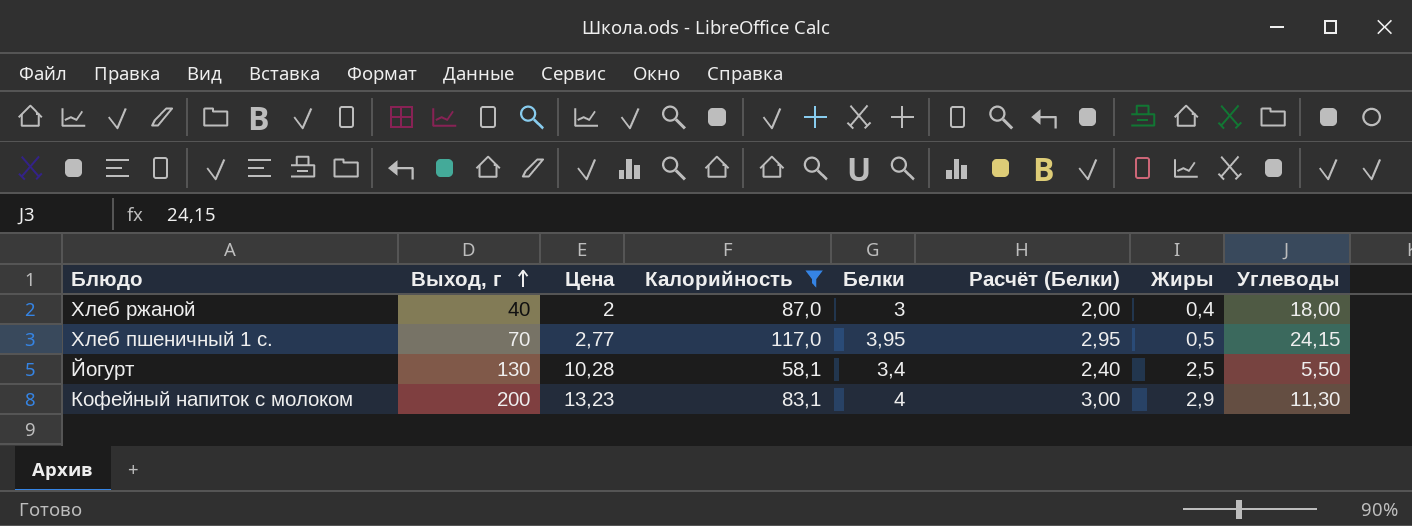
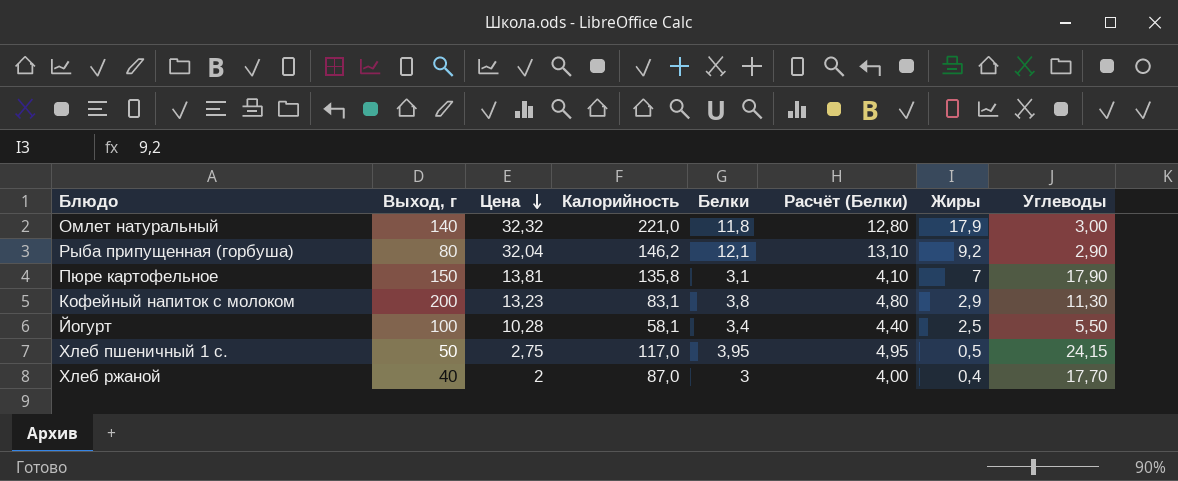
filter: Калорийность <= 117,0 -> none
row order: Выход, г ascending -> Цена descending
column Расчёт (Белки) | formula: [Белки] - 1 -> [Белки] + 1
Кофейный напиток с молоком | Белки: 4 -> 3,8
Йогурт | Выход, г: 130 -> 100
Хлеб пшеничный 1 с. | Выход, г: 70 -> 50
Хлеб пшеничный 1 с. | Цена: 2,77 -> 2,75
Хлеб ржаной | Углеводы: 18,00 -> 17,70

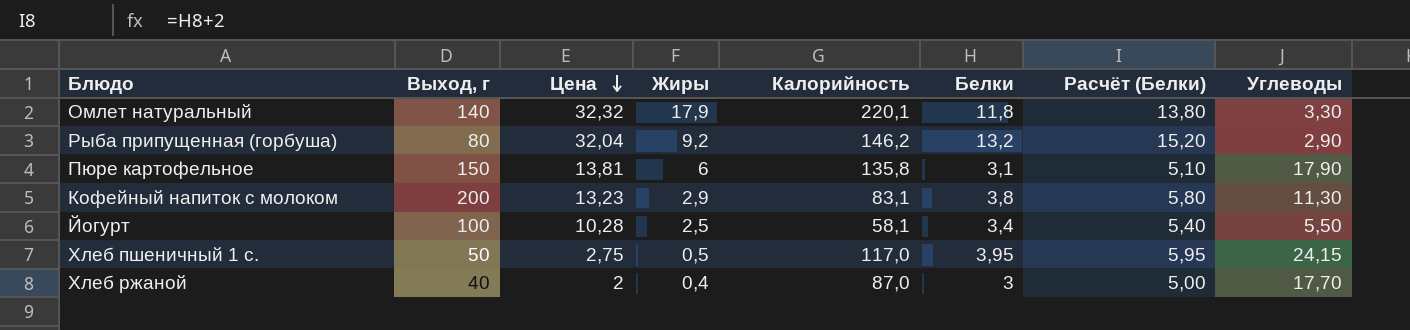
column Жиры | position: 7 -> 4
column Расчёт (Белки) | formula: [Белки] + 1 -> [Белки] + 2
Омлет натуральный | Калорийность: 221,0 -> 220,1
Омлет натуральный | Углеводы: 3,00 -> 3,30
Рыба припущенная (горбуша) | Белки: 12,1 -> 13,2
Пюре картофельное | Жиры: 7 -> 6

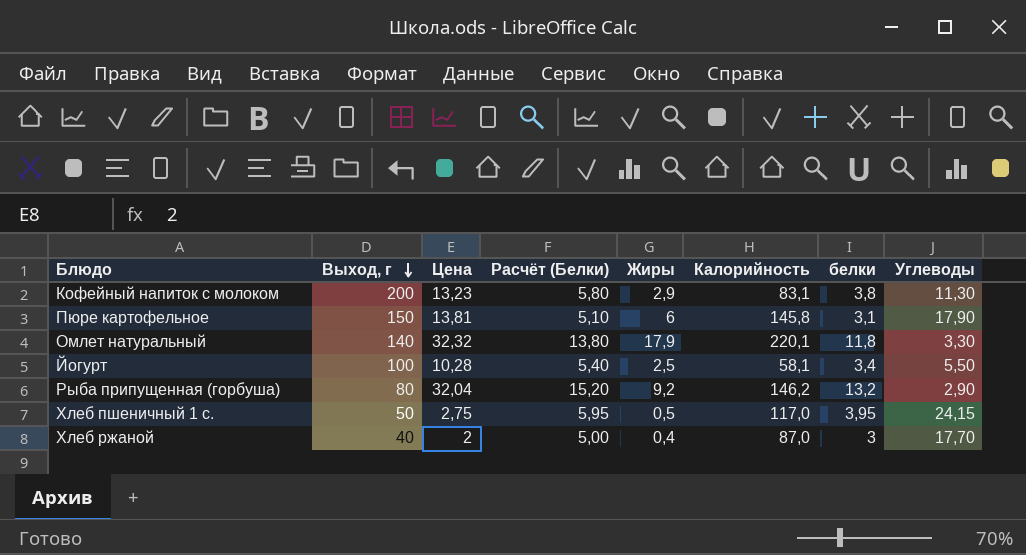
row order: Цена descending -> Выход, г descending
column Расчёт (Белки) | position: 7 -> 4
column name: Белки -> белки
Пюре картофельное | Калорийность: 135,8 -> 145,8

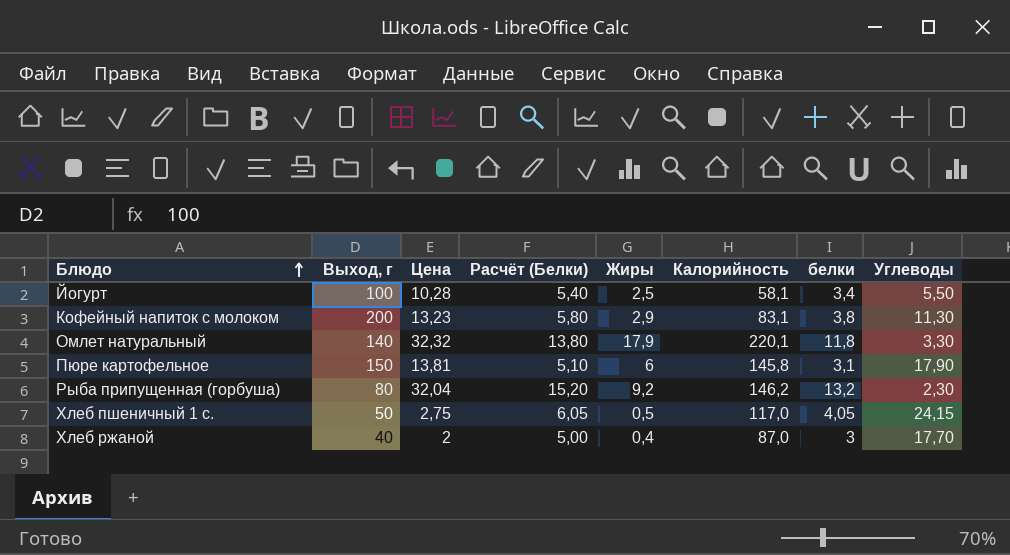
row order: Выход, г descending -> Блюдо ascending
Рыба припущенная (горбуша) | Углеводы: 2,90 -> 2,30
Хлеб пшеничный 1 с. | Расчёт (Белки): 5,95 -> 6,05
Хлеб пшеничный 1 с. | белки: 3,95 -> 4,05

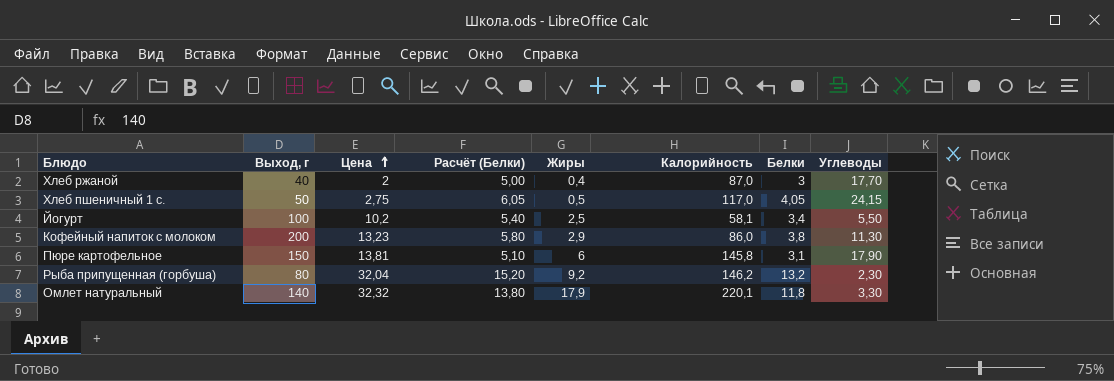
row order: Блюдо ascending -> Цена ascending
column name: белки -> Белки
Йогурт | Цена: 10,28 -> 10,2
Кофейный напиток с молоком | Калорийность: 83,1 -> 86,0

